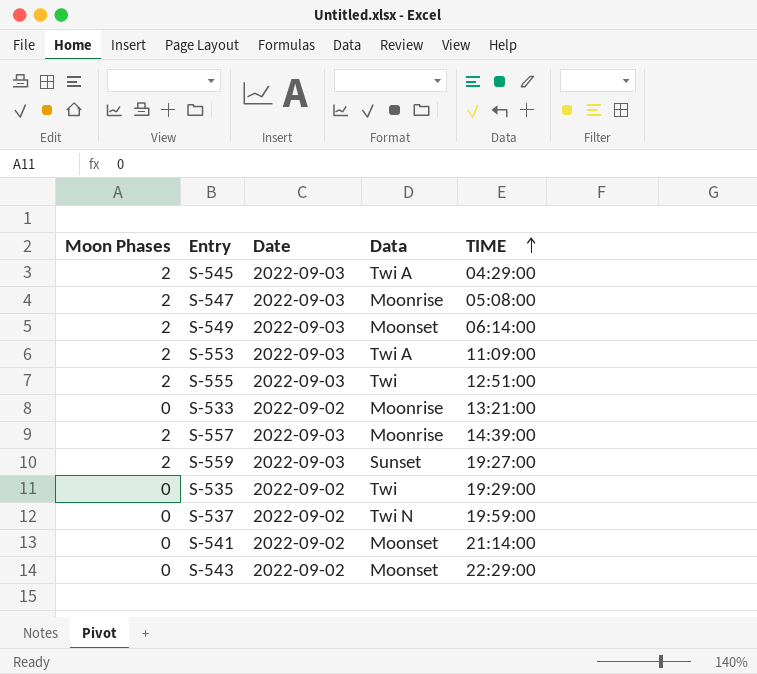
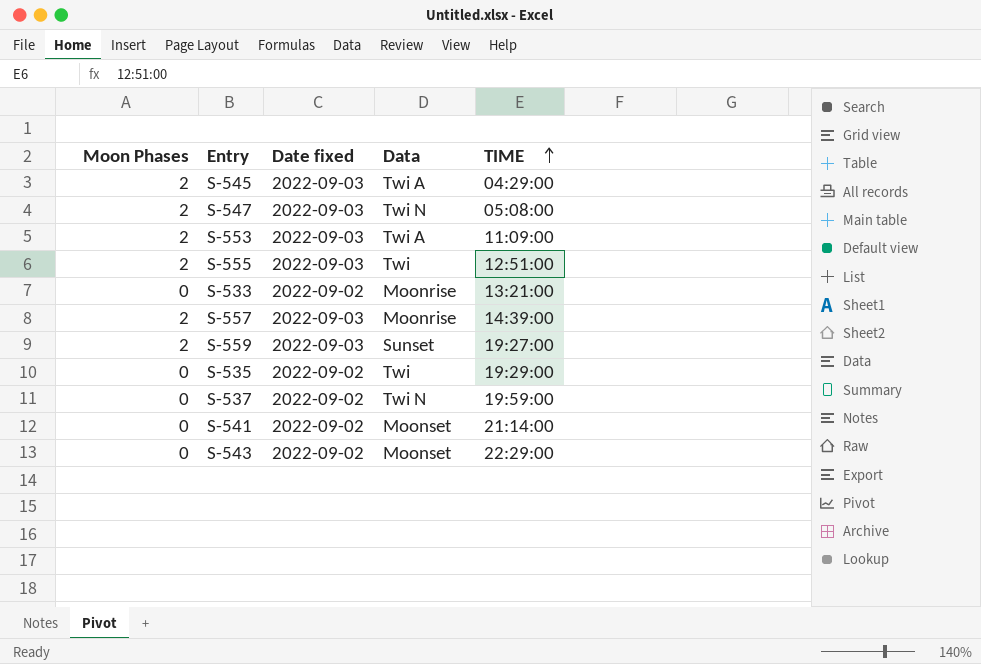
column name: Date -> Date fixed
row S-549: 2 | 2022-09-03 | Moonset | 06:14:00 -> none
S-547 | Data: Moonrise -> Twi N

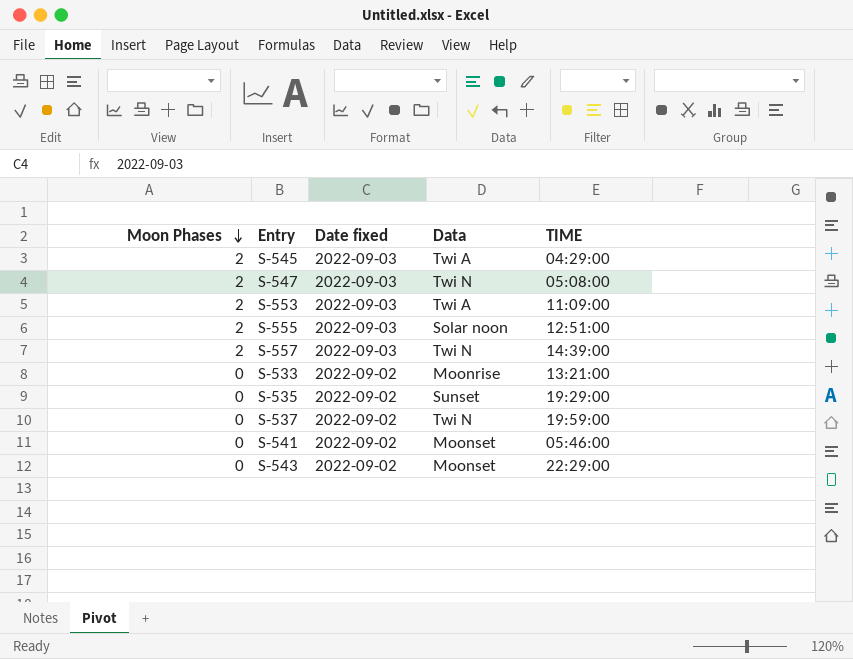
row order: TIME ascending -> Moon Phases descending
row S-559: 2 | 2022-09-03 | Sunset | 19:27:00 -> none
S-555 | Data: Twi -> Solar noon
S-557 | Data: Moonrise -> Twi N
S-535 | Data: Twi -> Sunset
S-541 | TIME: 21:14:00 -> 05:46:00

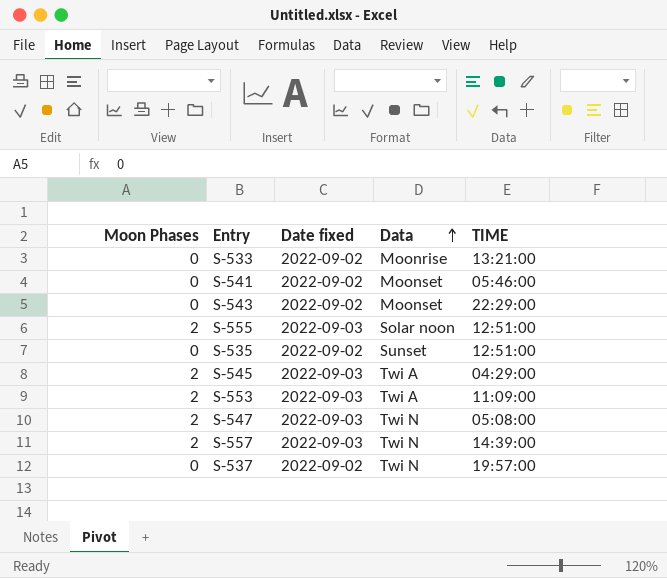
row order: Moon Phases descending -> Data ascending
S-535 | TIME: 19:29:00 -> 12:51:00
S-537 | TIME: 19:59:00 -> 19:57:00

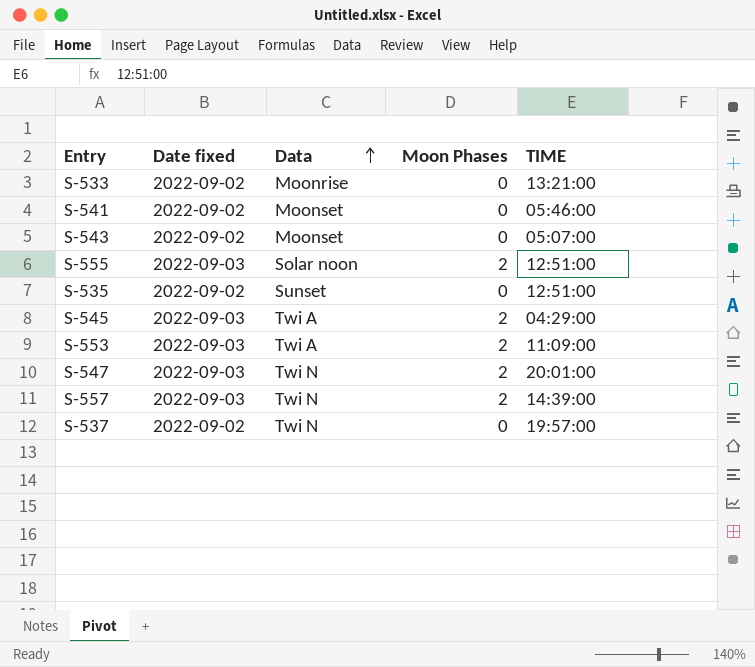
column Moon Phases | position: 1 -> 4
S-543 | TIME: 22:29:00 -> 05:07:00
S-547 | TIME: 05:08:00 -> 20:01:00

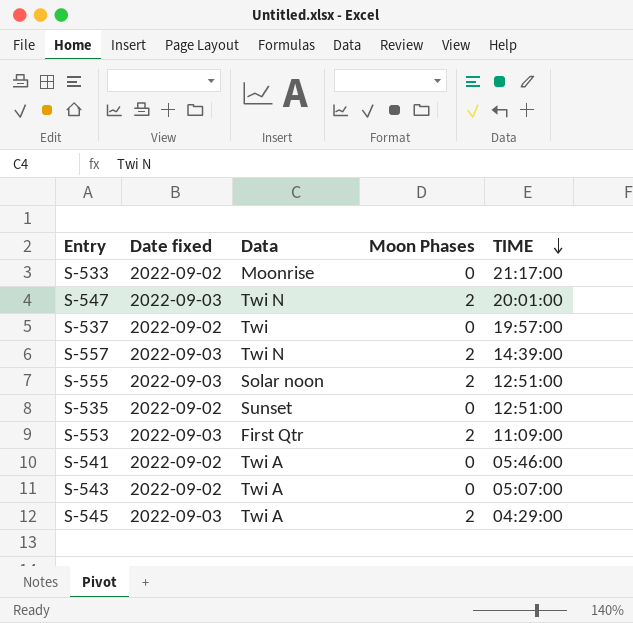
row order: Data ascending -> TIME descending
S-533 | TIME: 13:21:00 -> 21:17:00
S-537 | Data: Twi N -> Twi
S-553 | Data: Twi A -> First Qtr
S-541 | Data: Moonset -> Twi A
S-543 | Data: Moonset -> Twi A

